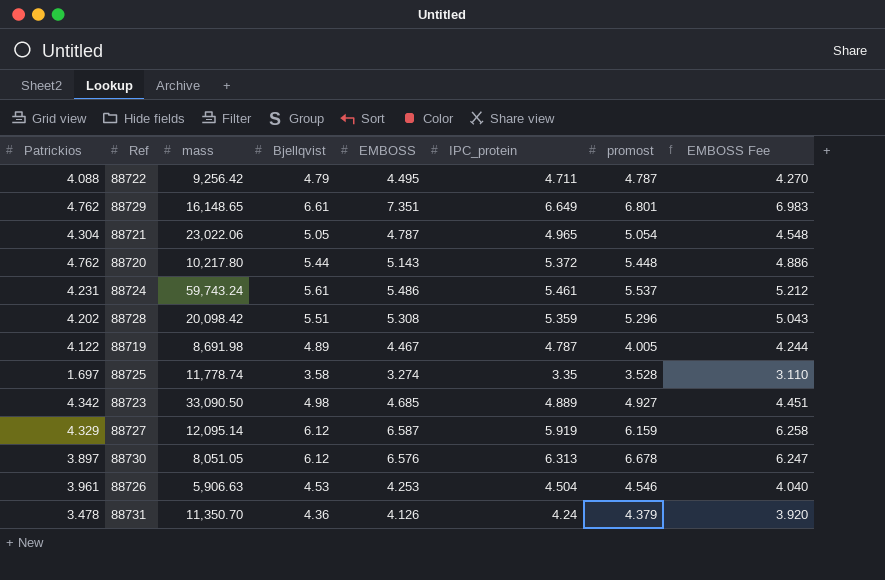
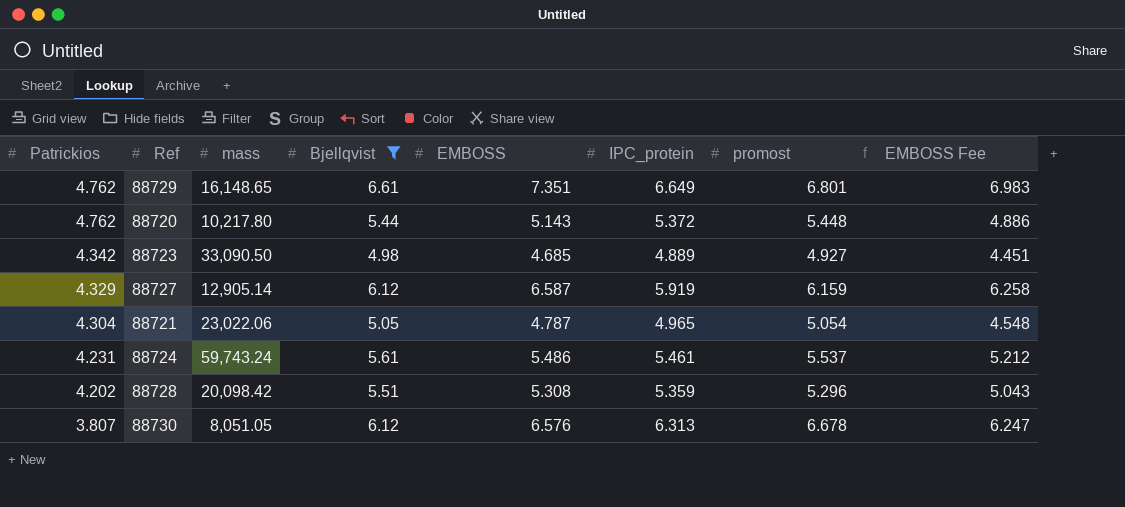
filter: none -> Bjellqvist >= 4.98
row order: none -> Patrickios descending
88727 | mass: 12,095.14 -> 12,905.14
88730 | Patrickios: 3.897 -> 3.807

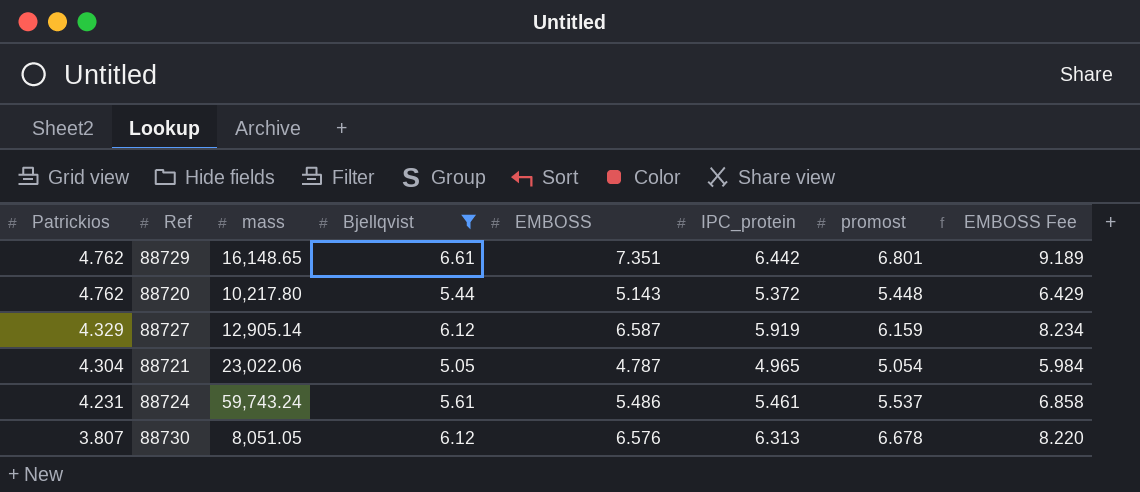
column EMBOSS Fee | formula: [EMBOSS] * 0.95 -> [EMBOSS] * 1.25
row 88723: 4.342 | 33,090.50 | 4.98 | 4.685 | 4.889 | 4.927 | 4.451 -> none
row 88728: 4.202 | 20,098.42 | 5.51 | 5.308 | 5.359 | 5.296 | 5.043 -> none
88729 | IPC_protein: 6.649 -> 6.442

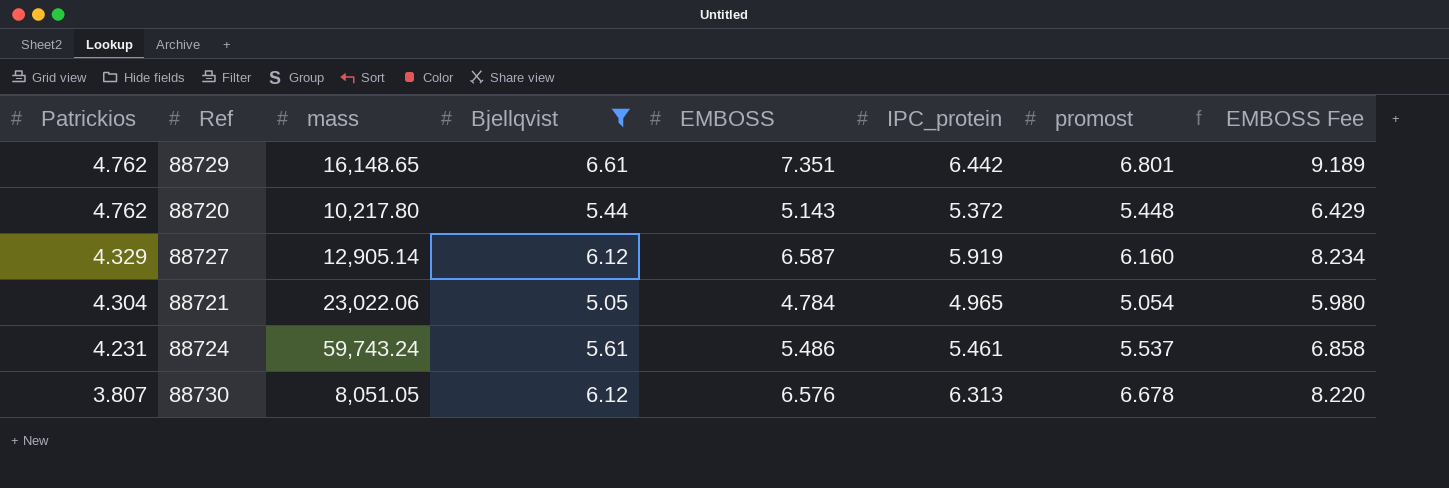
88727 | promost: 6.159 -> 6.160
88721 | EMBOSS: 4.787 -> 4.784
88721 | EMBOSS Fee: 5.984 -> 5.980

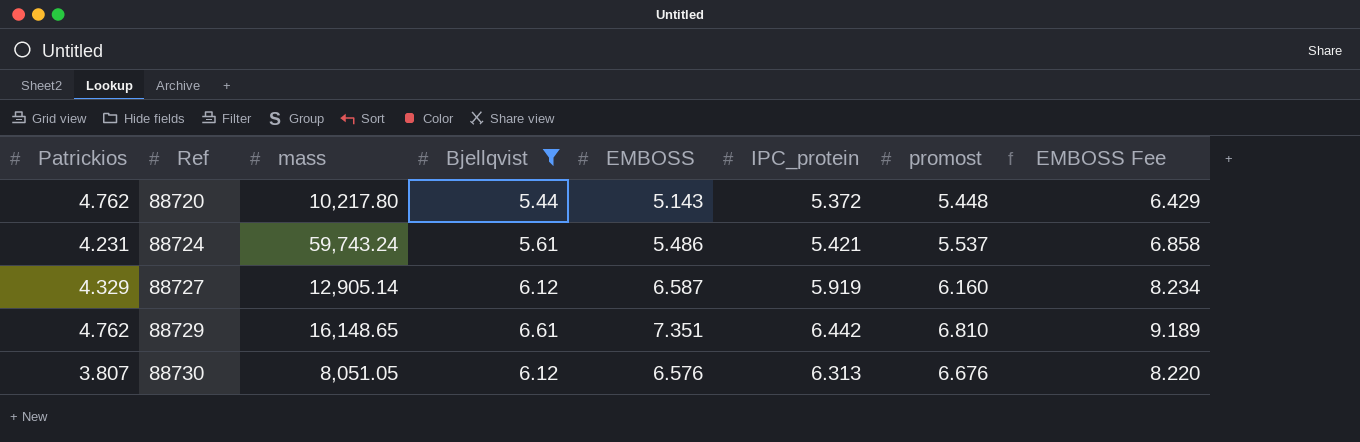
row order: Patrickios descending -> Ref ascending
row 88721: 4.304 | 23,022.06 | 5.05 | 4.784 | 4.965 | 5.054 | 5.980 -> none
88724 | IPC_protein: 5.461 -> 5.421
88729 | promost: 6.801 -> 6.810
88730 | promost: 6.678 -> 6.676

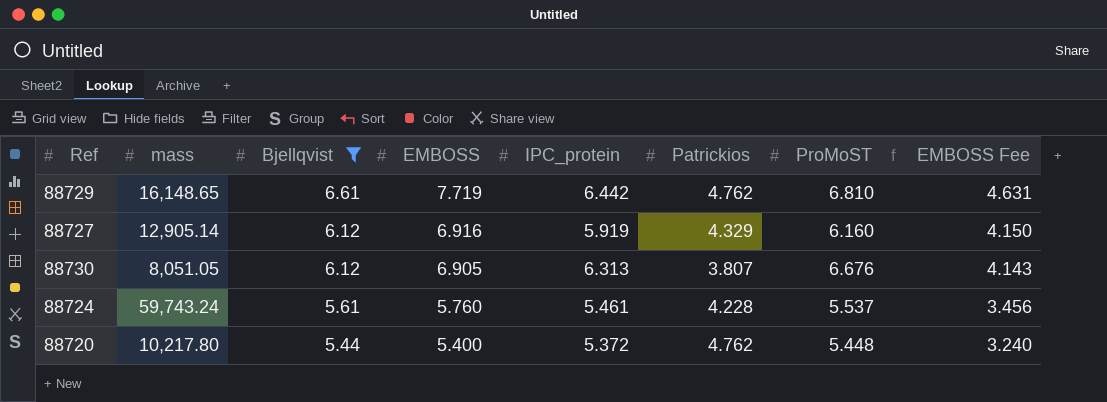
row order: Ref ascending -> Bjellqvist descending
column Patrickios | position: 1 -> 6
column name: promost -> ProMoST
column EMBOSS Fee | formula: [EMBOSS] * 1.25 -> [EMBOSS] * 0.6
88729 | EMBOSS: 7.351 -> 7.719
88727 | EMBOSS: 6.587 -> 6.916
88730 | EMBOSS: 6.576 -> 6.905
88724 | EMBOSS: 5.486 -> 5.760
88724 | IPC_protein: 5.421 -> 5.461
88724 | Patrickios: 4.231 -> 4.228
88720 | EMBOSS: 5.143 -> 5.400

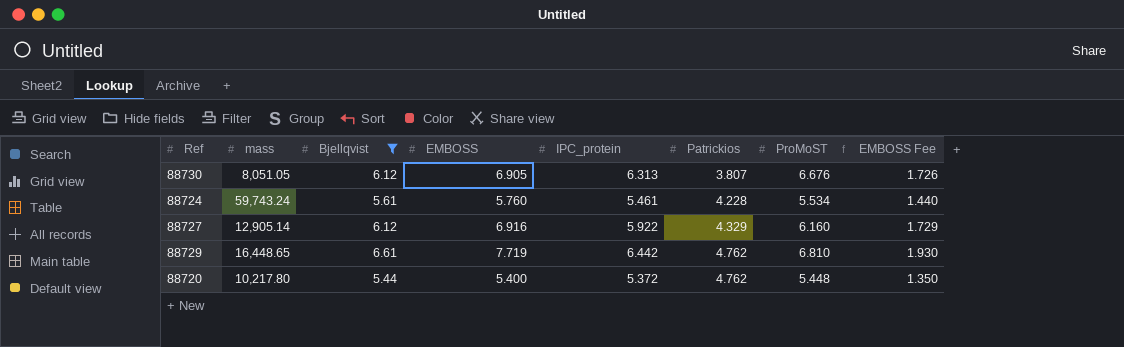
row order: Bjellqvist descending -> Patrickios ascending
column EMBOSS Fee | formula: [EMBOSS] * 0.6 -> [EMBOSS] * 0.25
88724 | ProMoST: 5.537 -> 5.534
88727 | IPC_protein: 5.919 -> 5.922
88729 | mass: 16,148.65 -> 16,448.65

